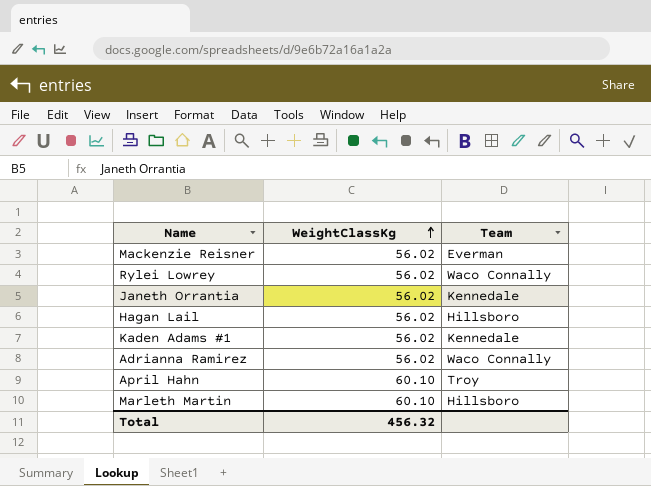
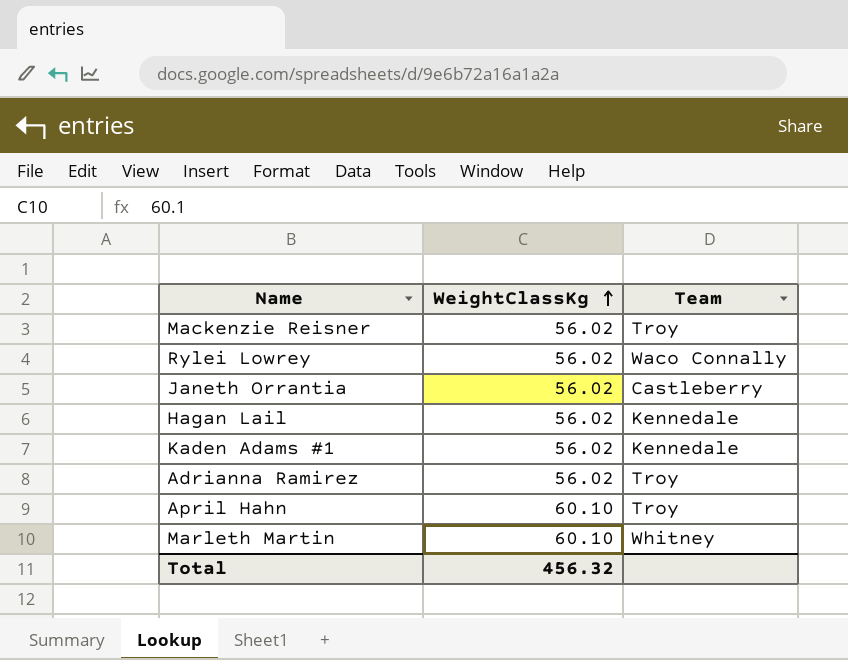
Mackenzie Reisner | Team: Everman -> Troy
Janeth Orrantia | Team: Kennedale -> Castleberry
Hagan Lail | Team: Hillsboro -> Kennedale
Adrianna Ramirez | Team: Waco Connally -> Troy
Marleth Martin | Team: Hillsboro -> Whitney

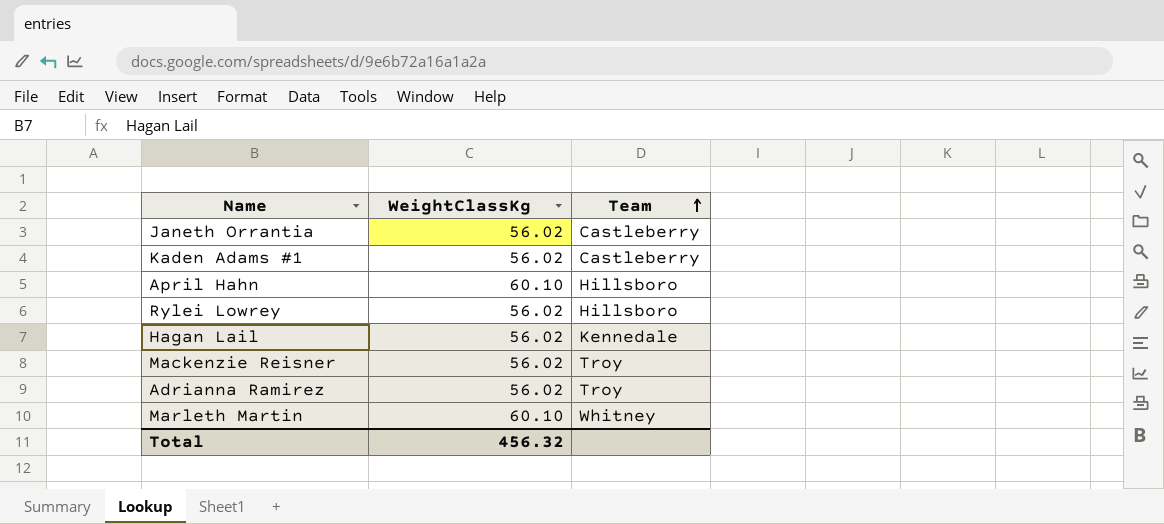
row order: WeightClassKg ascending -> Team ascending
Kaden Adams #1 | Team: Kennedale -> Castleberry
April Hahn | Team: Troy -> Hillsboro
Rylei Lowrey | Team: Waco Connally -> Hillsboro

